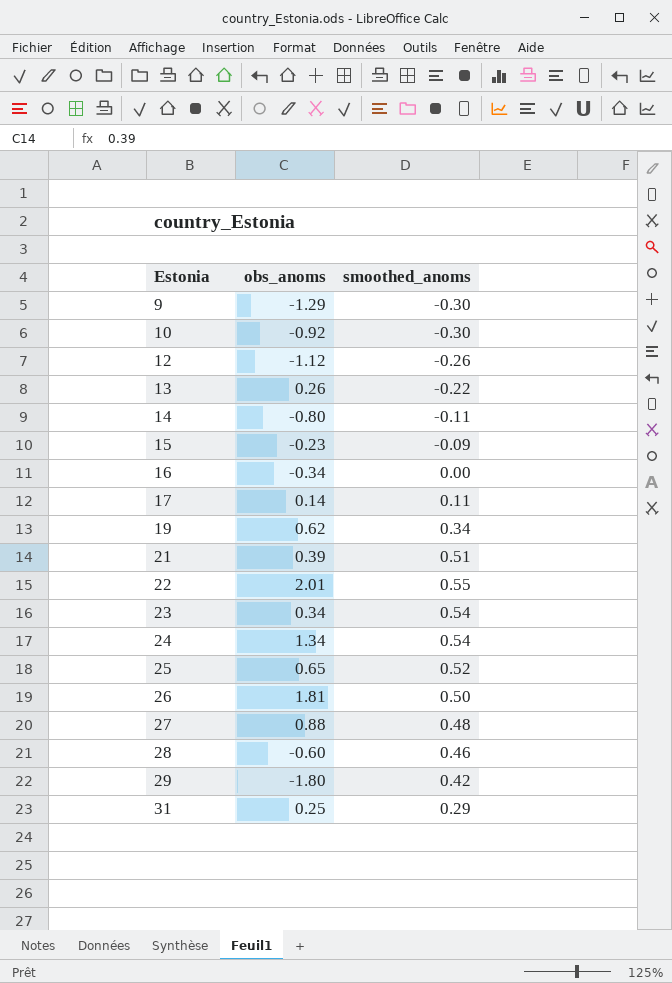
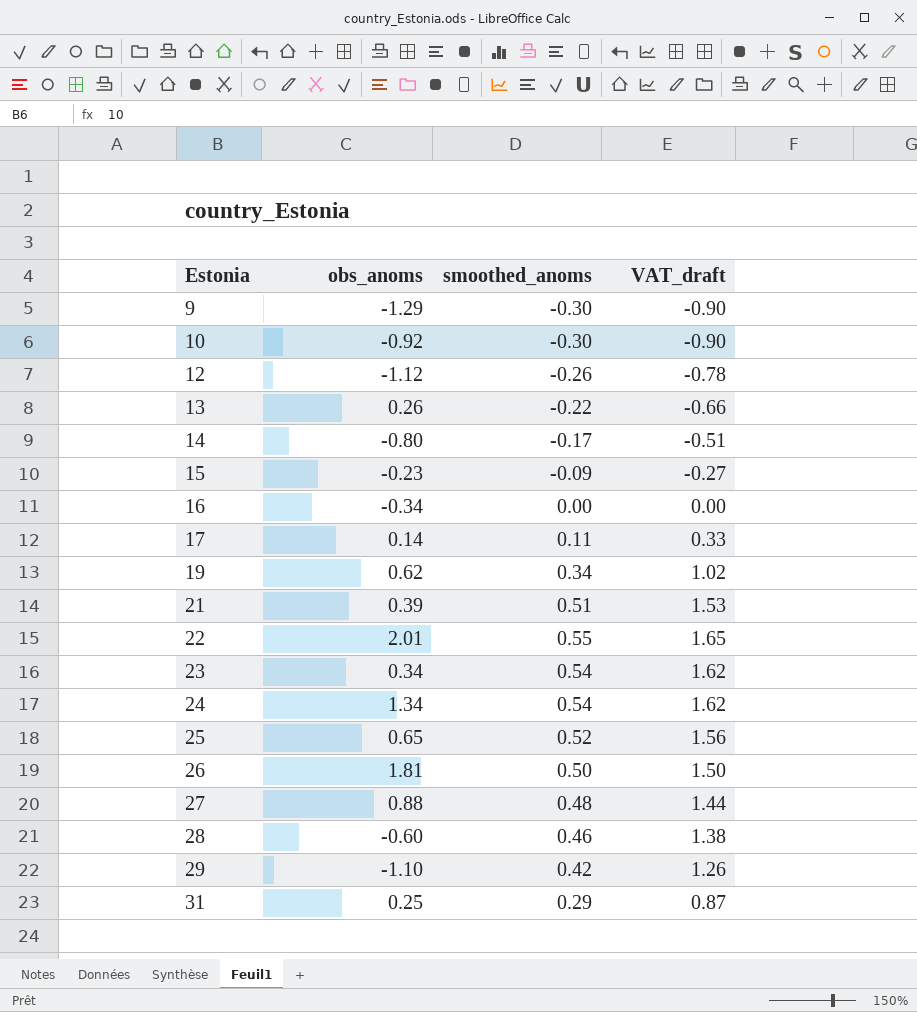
column VAT_draft | formula: none -> [smoothed_anoms] * 3
14 | smoothed_anoms: -0.11 -> -0.17
29 | obs_anoms: -1.80 -> -1.10

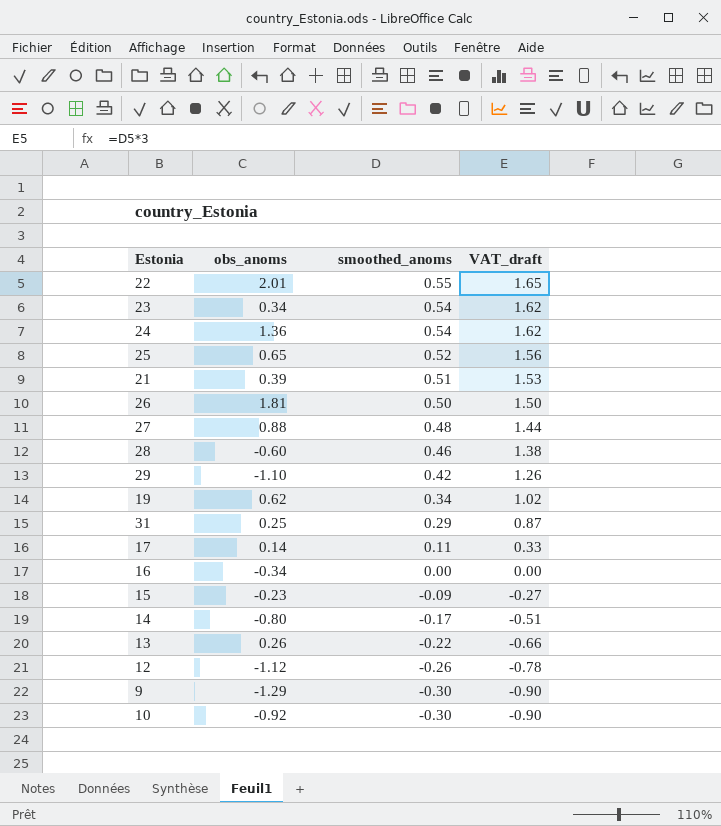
row order: Estonia ascending -> smoothed_anoms descending
24 | obs_anoms: 1.34 -> 1.36

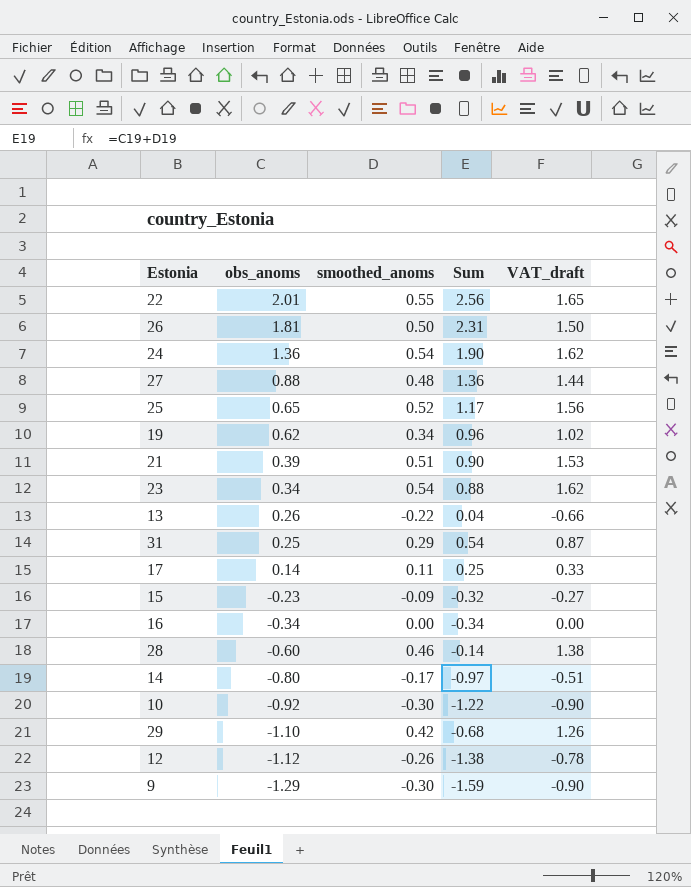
row order: smoothed_anoms descending -> obs_anoms descending
column Sum | formula: none -> [obs_anoms] + [smoothed_anoms]

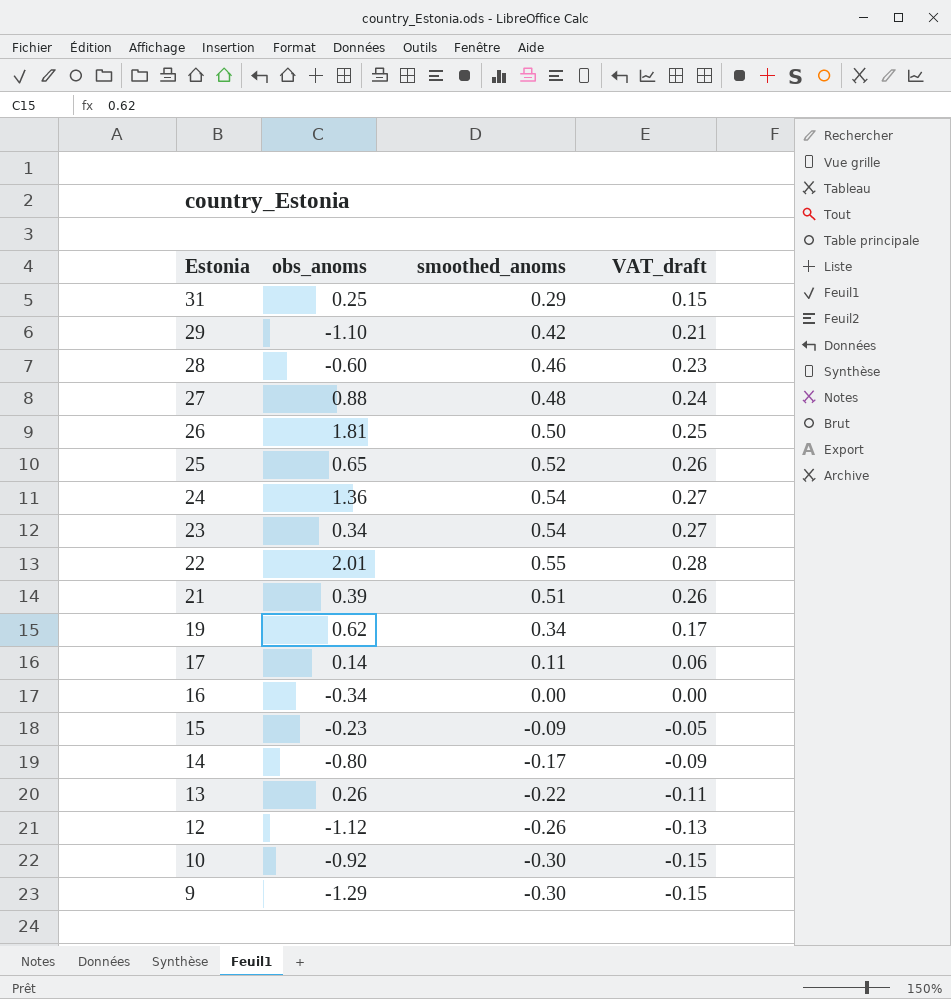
row order: obs_anoms descending -> Estonia descending
column Sum | formula: [obs_anoms] + [smoothed_anoms] -> none
column VAT_draft | formula: [smoothed_anoms] * 3 -> [smoothed_anoms] * 0.5

